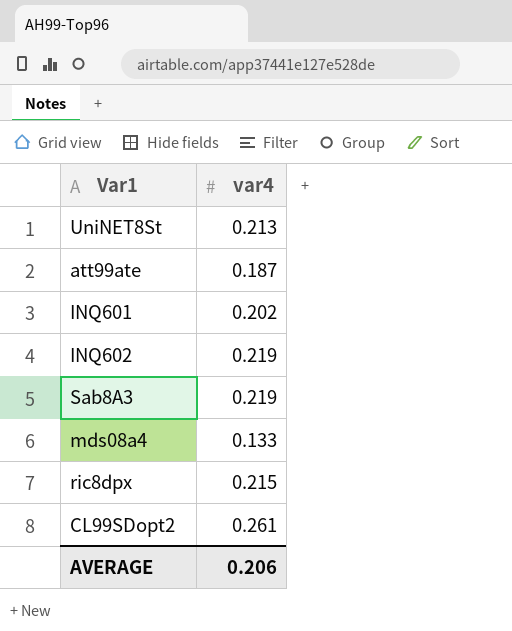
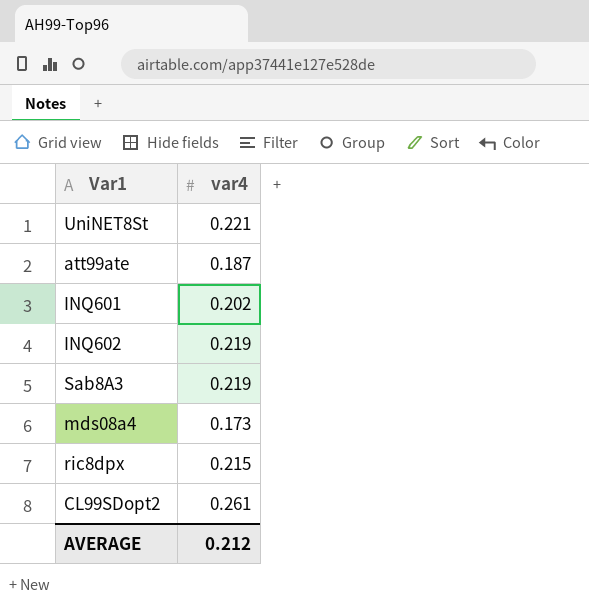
UniNET8St | var4: 0.213 -> 0.221
mds08a4 | var4: 0.133 -> 0.173
AVERAGE | var4: 0.206 -> 0.212

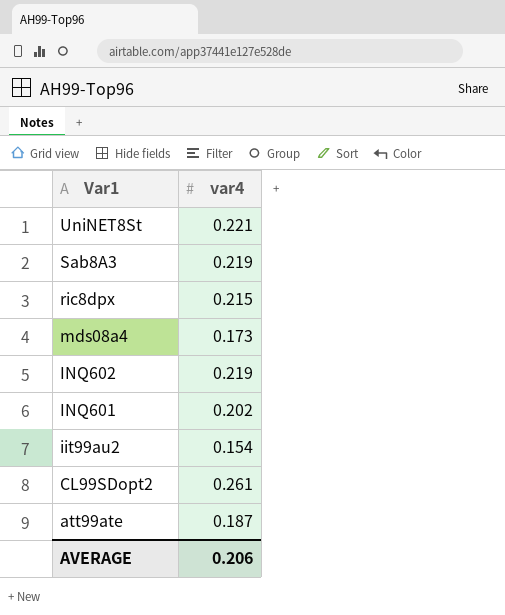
row order: none -> Var1 descending
row iit99au2: none -> 0.154
AVERAGE | var4: 0.212 -> 0.206

